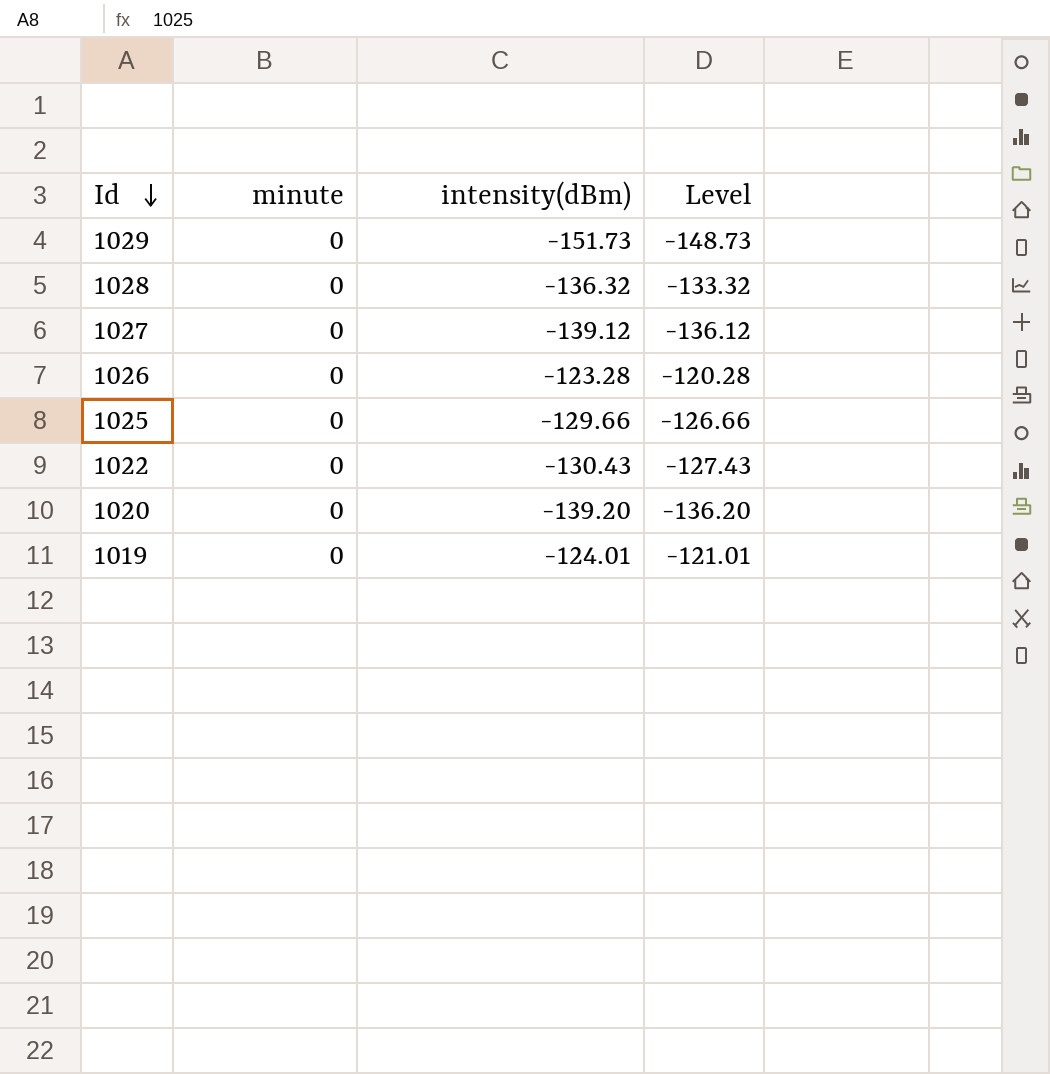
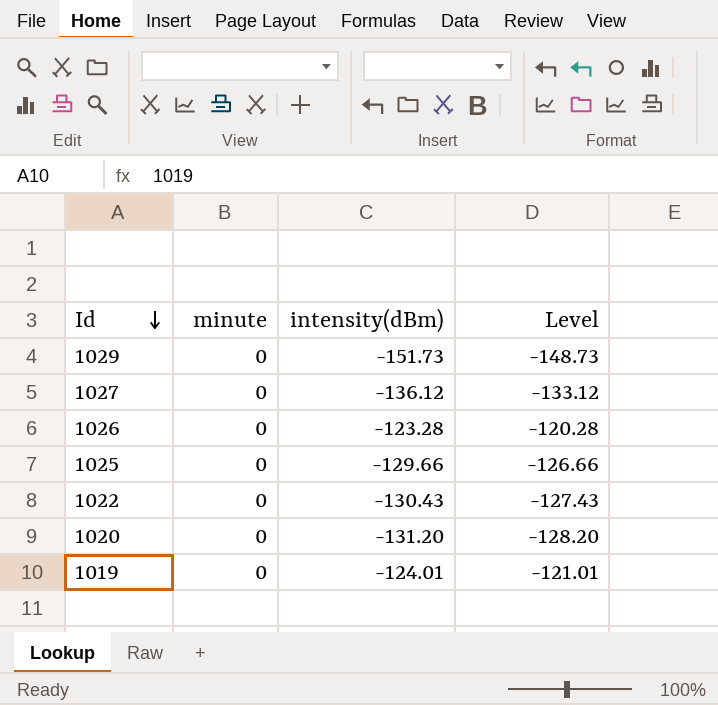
row 1028: 0 | -136.32 | -133.32 -> none
1027 | intensity(dBm): -139.12 -> -136.12
1027 | Level: -136.12 -> -133.12
1020 | intensity(dBm): -139.20 -> -131.20
1020 | Level: -136.20 -> -128.20

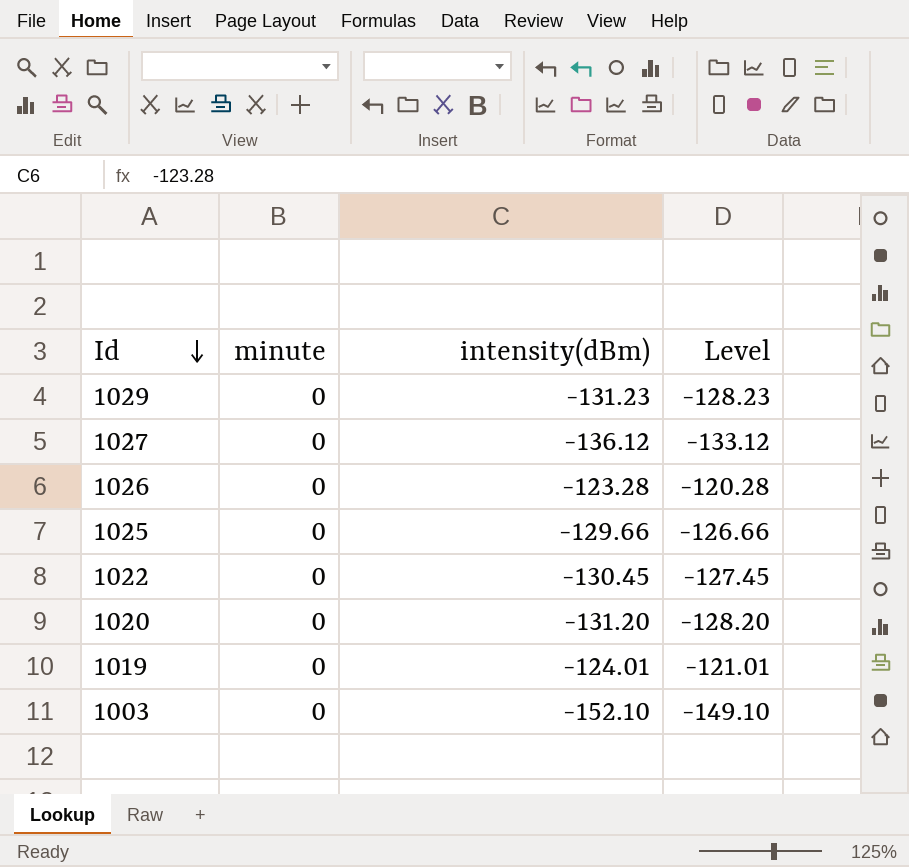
1029 | intensity(dBm): -151.73 -> -131.23
1029 | Level: -148.73 -> -128.23
1022 | intensity(dBm): -130.43 -> -130.45
1022 | Level: -127.43 -> -127.45
row 1003: none -> 0 | -152.10 | -149.10

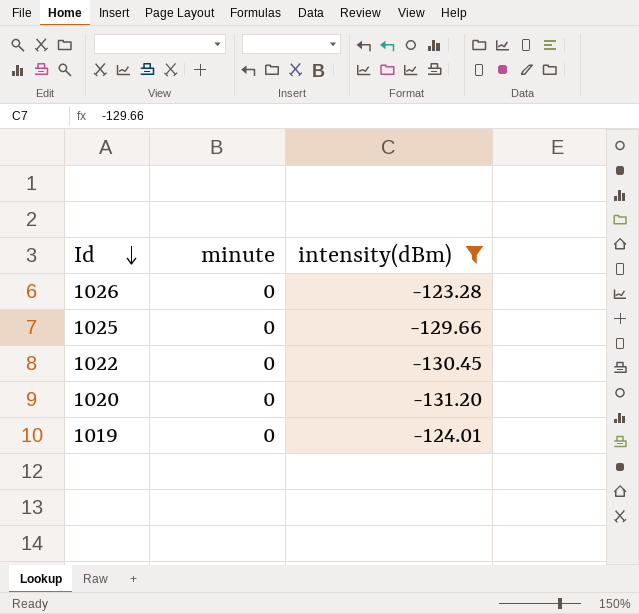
filter: none -> intensity(dBm) >= -131.20
column Level | formula: [intensity(dBm)] + 3 -> none

